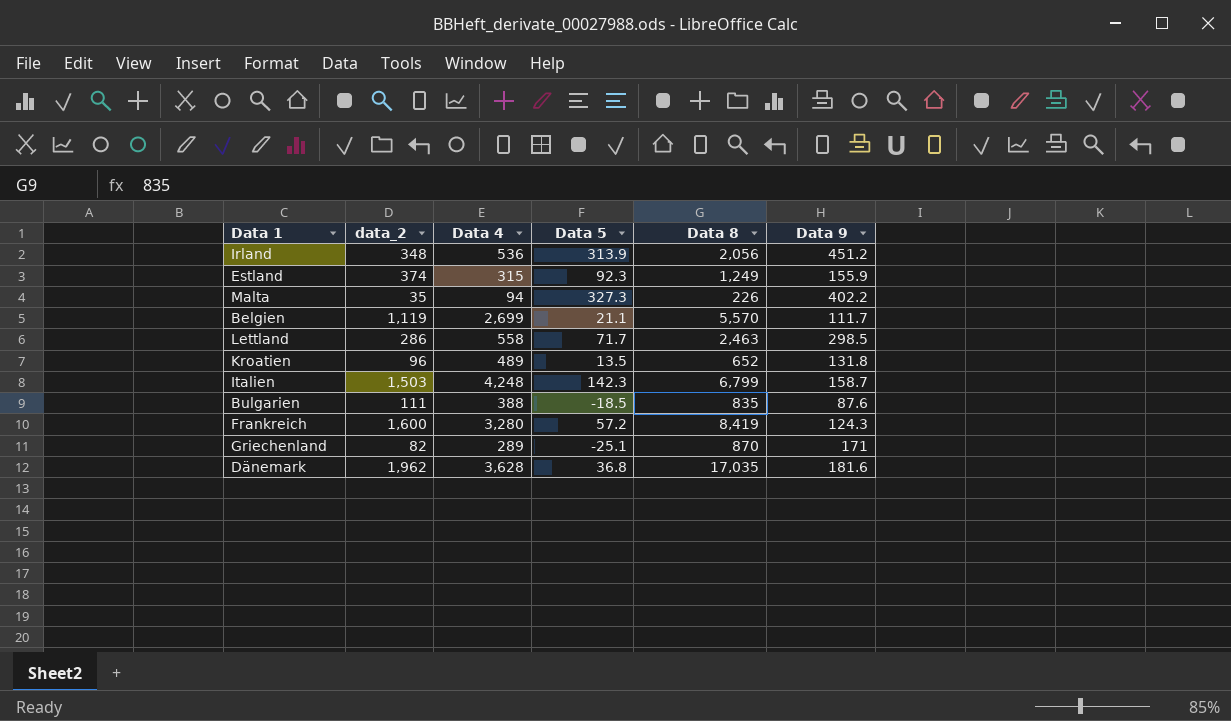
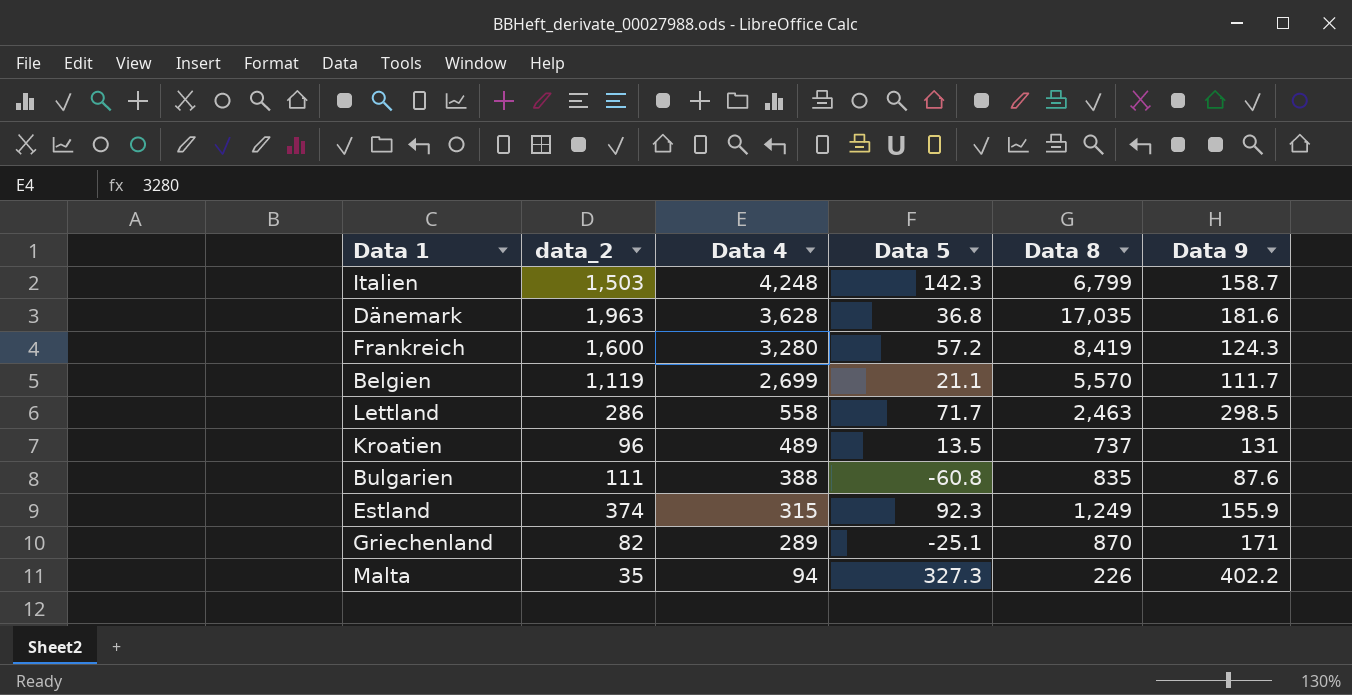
row order: none -> Data 4 descending
row Irland: 348 | 536 | 313.9 | 2,056 | 451.2 -> none
Dänemark | data_2: 1,962 -> 1,963
Kroatien | Data 8: 652 -> 737
Kroatien | Data 9: 131.8 -> 131
Bulgarien | Data 5: -18.5 -> -60.8

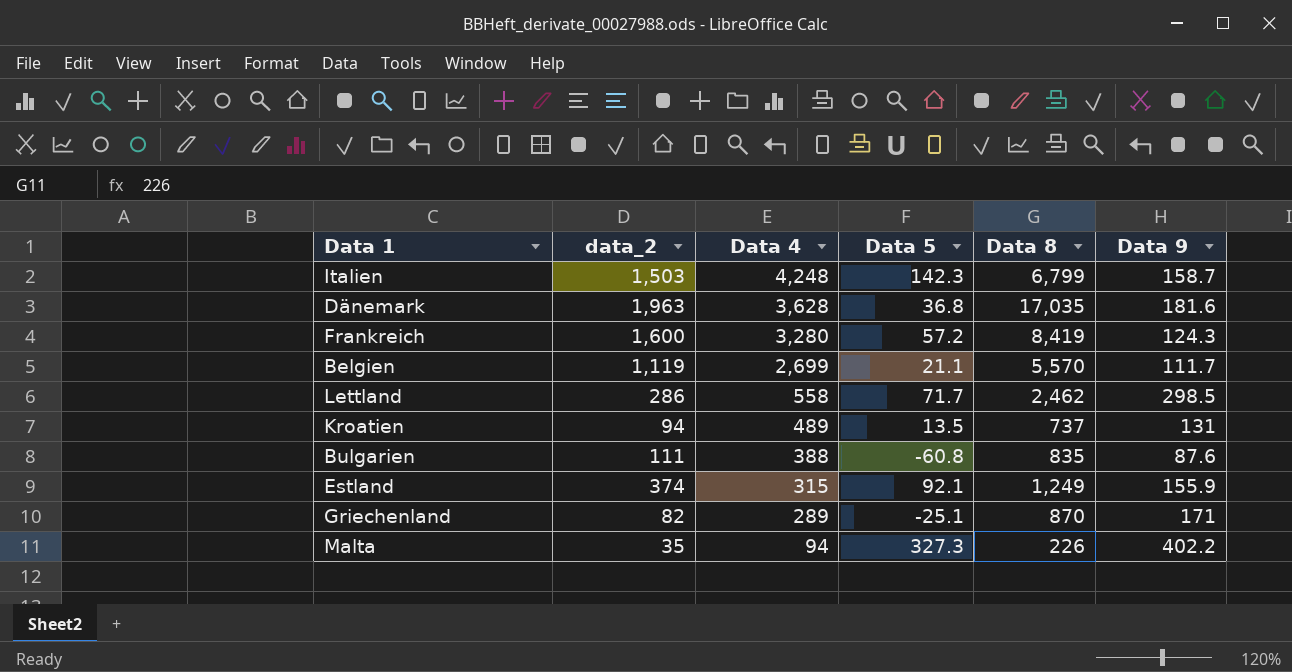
Lettland | Data 8: 2,463 -> 2,462
Kroatien | data_2: 96 -> 94
Estland | Data 5: 92.3 -> 92.1

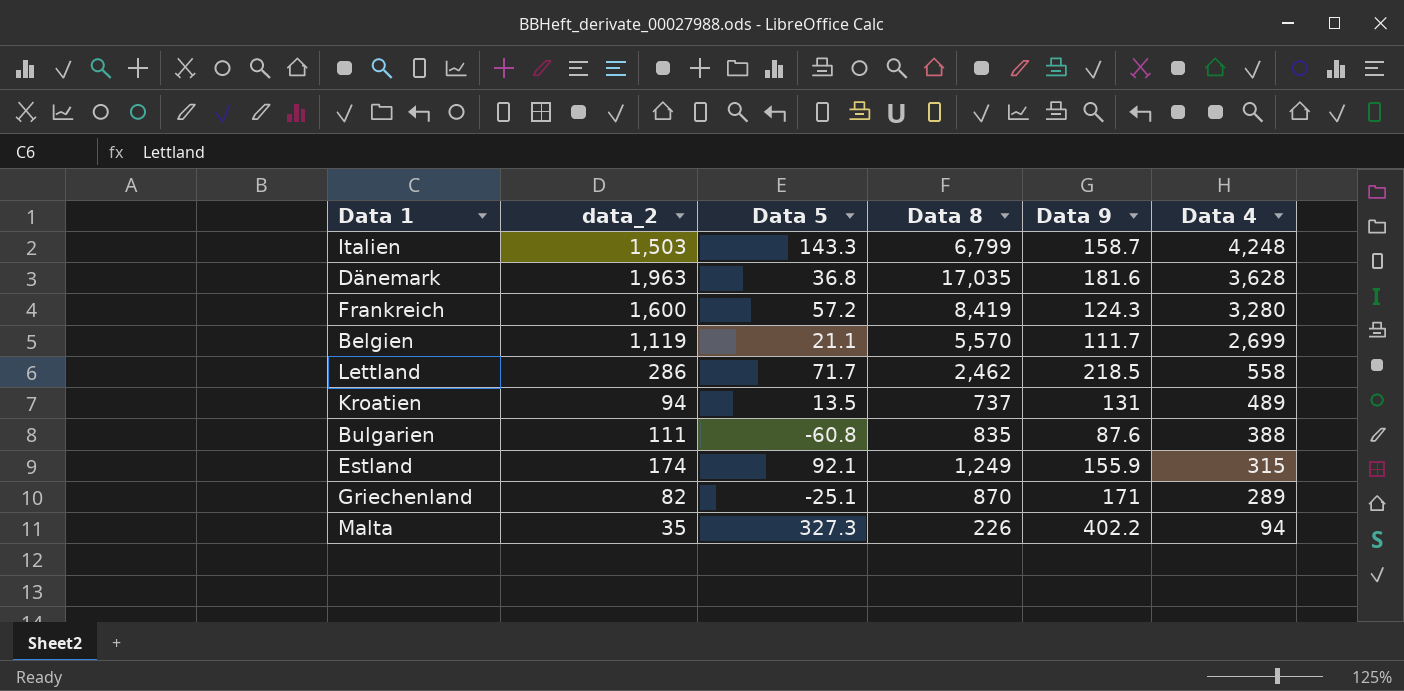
column Data 4 | position: 3 -> 6
Italien | Data 5: 142.3 -> 143.3
Lettland | Data 9: 298.5 -> 218.5
Estland | data_2: 374 -> 174

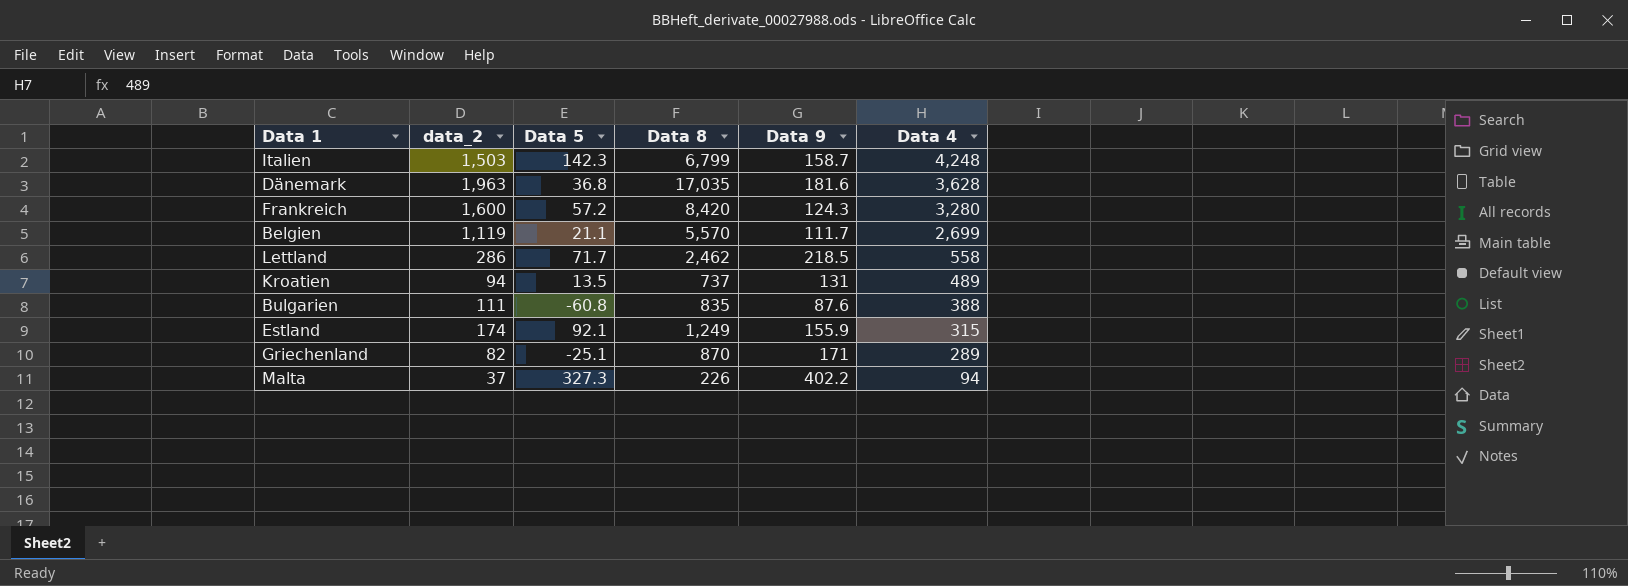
Italien | Data 5: 143.3 -> 142.3
Frankreich | Data 8: 8,419 -> 8,420
Malta | data_2: 35 -> 37

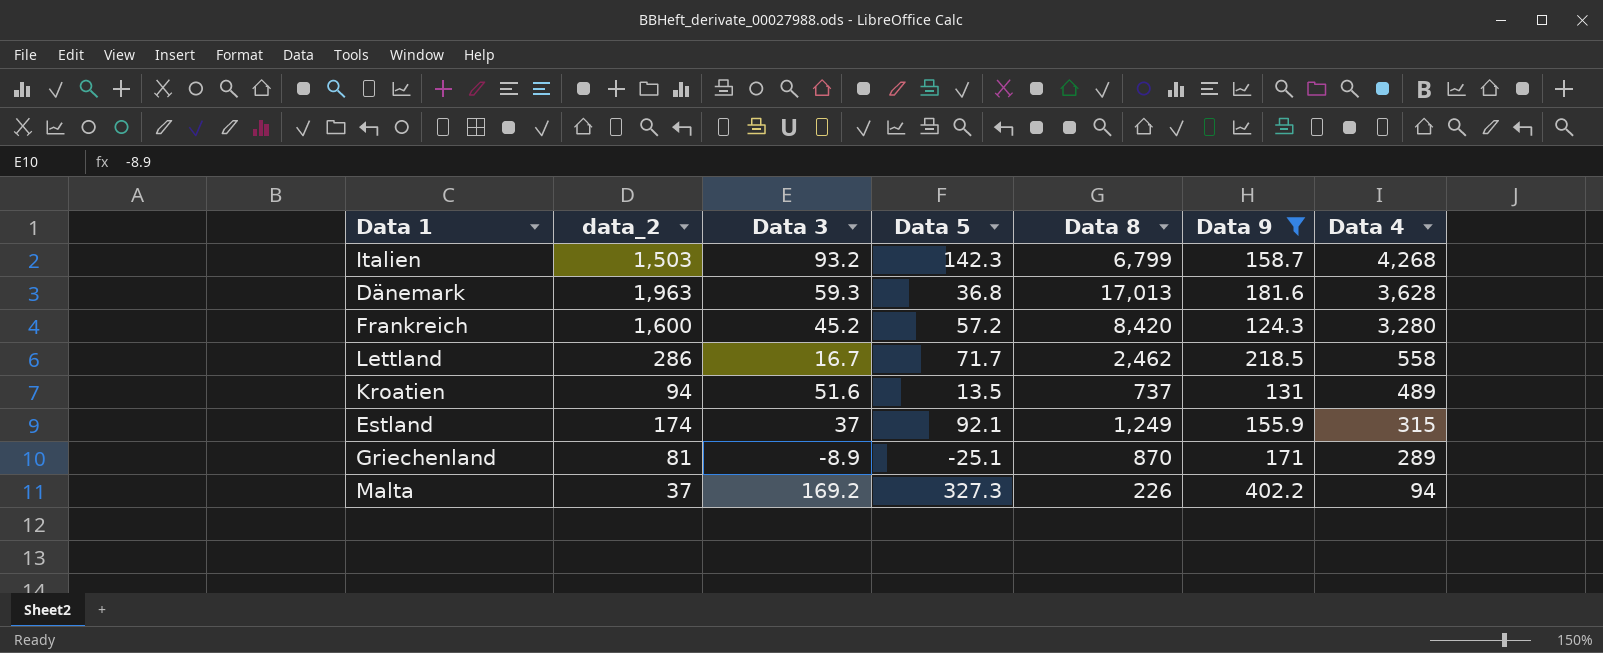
filter: none -> Data 9 >= 124.3
column Data 3 | position: none -> 3
Italien | Data 4: 4,248 -> 4,268
Dänemark | Data 8: 17,035 -> 17,013
Griechenland | data_2: 82 -> 81

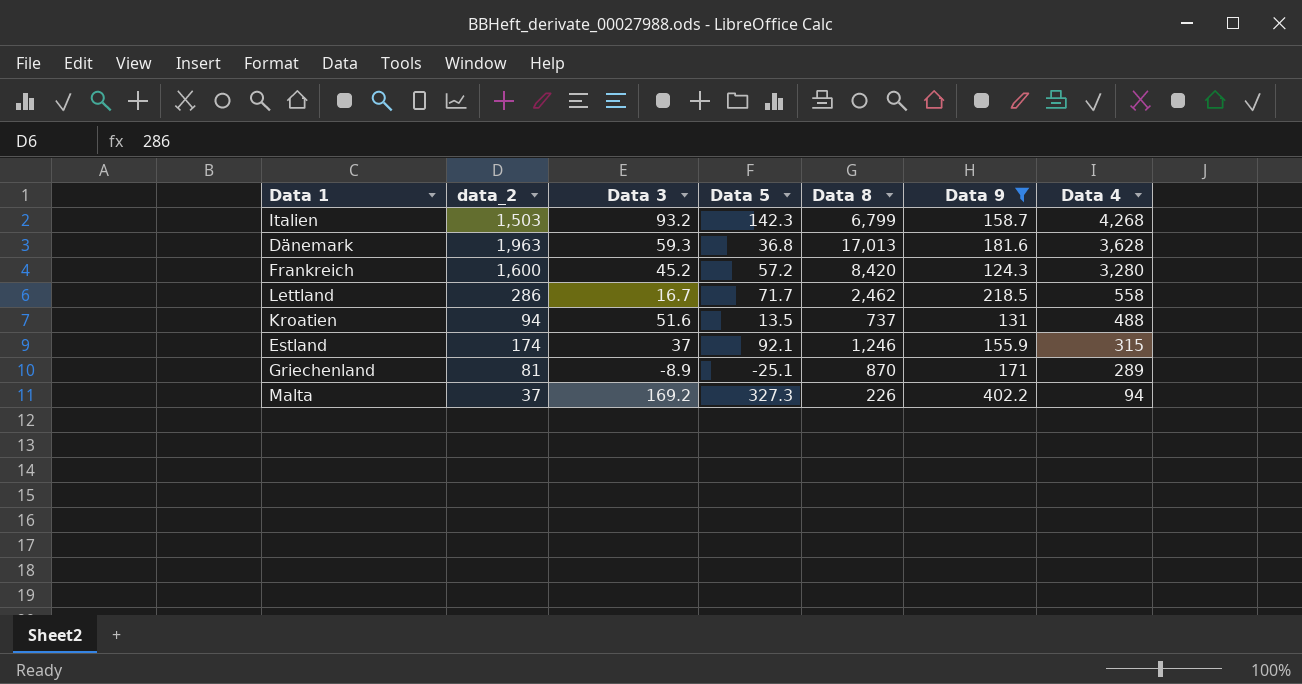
Kroatien | Data 4: 489 -> 488
Estland | Data 8: 1,249 -> 1,246

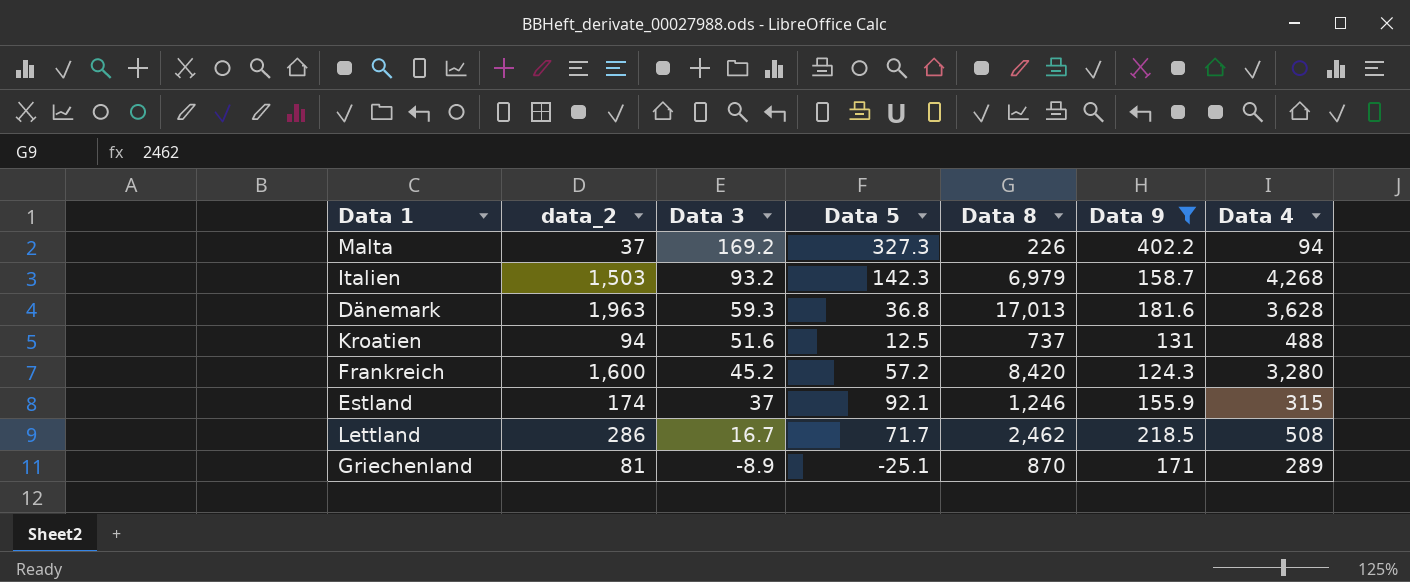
row order: Data 4 descending -> Data 3 descending
Italien | Data 8: 6,799 -> 6,979
Kroatien | Data 5: 13.5 -> 12.5
Lettland | Data 4: 558 -> 508

